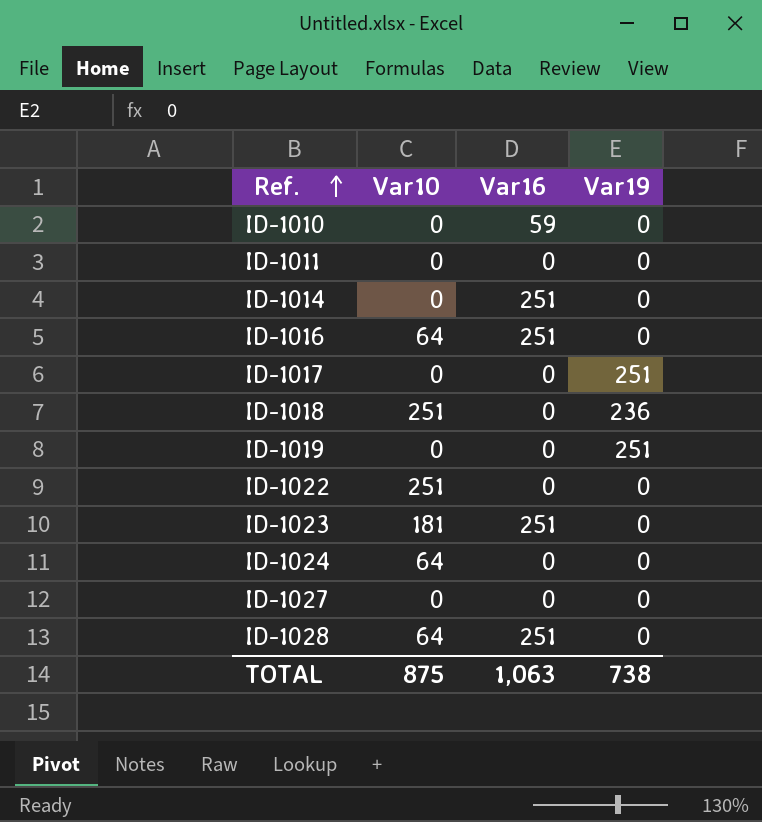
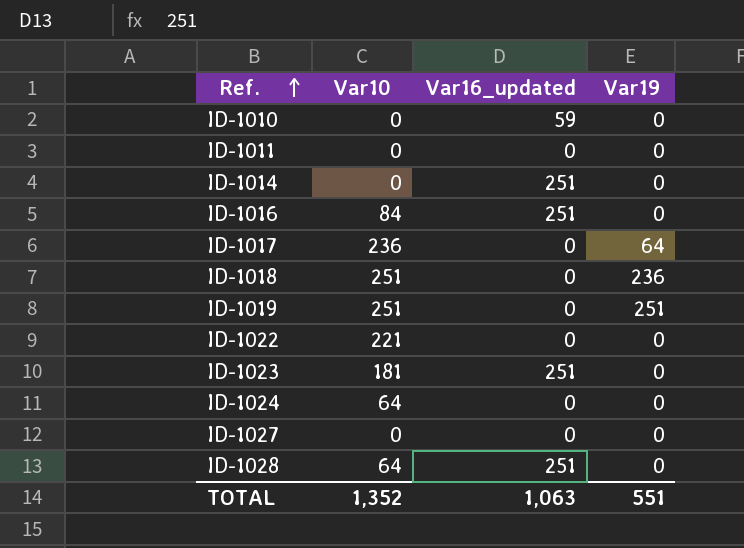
column name: Var16 -> Var16_updated
ID-1016 | Var10: 64 -> 84
ID-1017 | Var10: 0 -> 236
ID-1017 | Var19: 251 -> 64
ID-1019 | Var10: 0 -> 251
ID-1022 | Var10: 251 -> 221
TOTAL | Var10: 875 -> 1,352
TOTAL | Var19: 738 -> 551

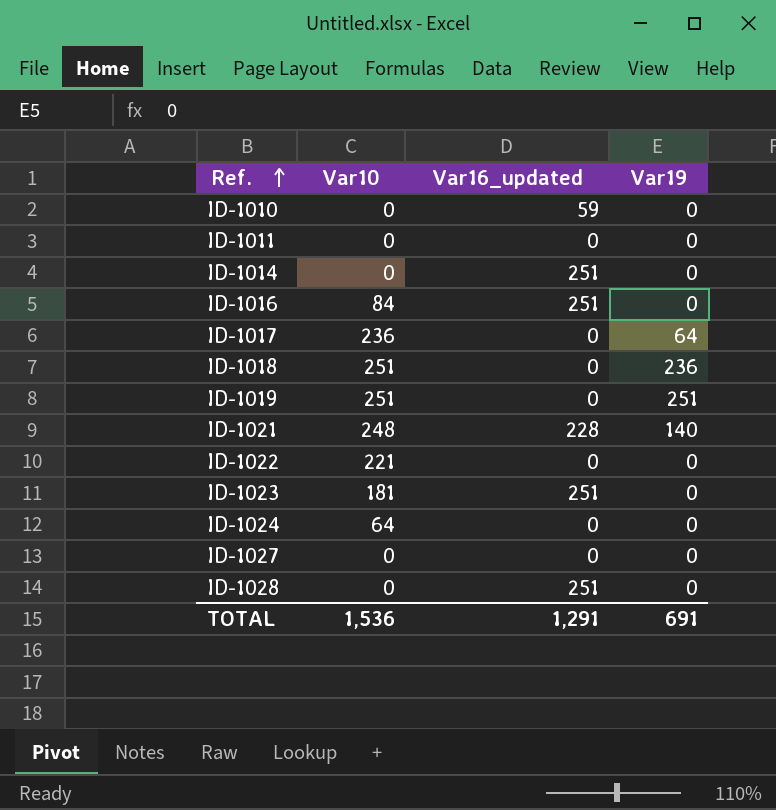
row ID-1021: none -> 248 | 228 | 140
ID-1028 | Var10: 64 -> 0
TOTAL | Var10: 1,352 -> 1,536
TOTAL | Var16_updated: 1,063 -> 1,291
TOTAL | Var19: 551 -> 691

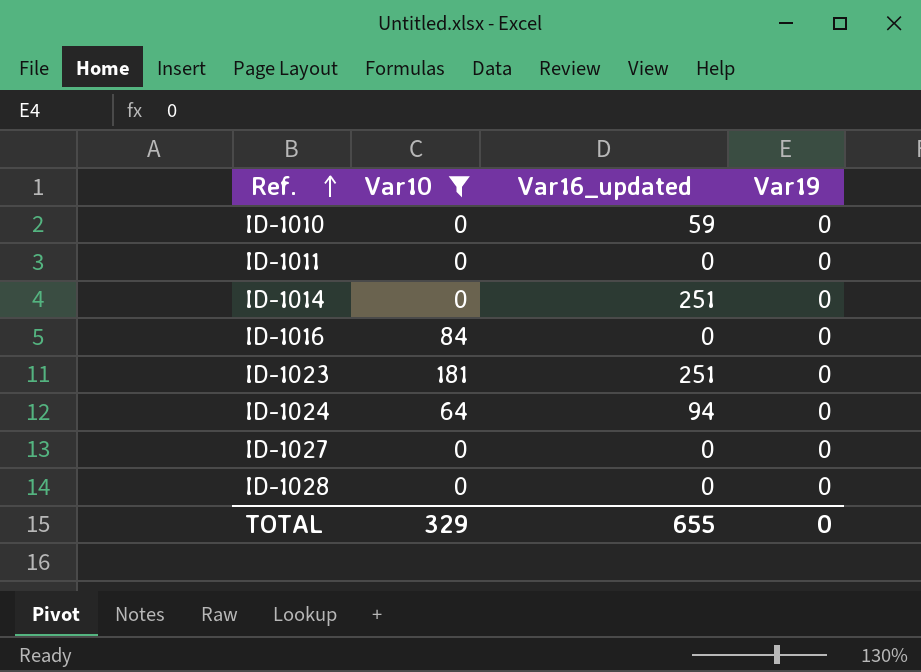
filter: none -> Var10 <= 181
ID-1016 | Var16_updated: 251 -> 0
ID-1024 | Var16_updated: 0 -> 94
ID-1028 | Var16_updated: 251 -> 0
TOTAL | Var10: 1,536 -> 329
TOTAL | Var16_updated: 1,291 -> 655
TOTAL | Var19: 691 -> 0

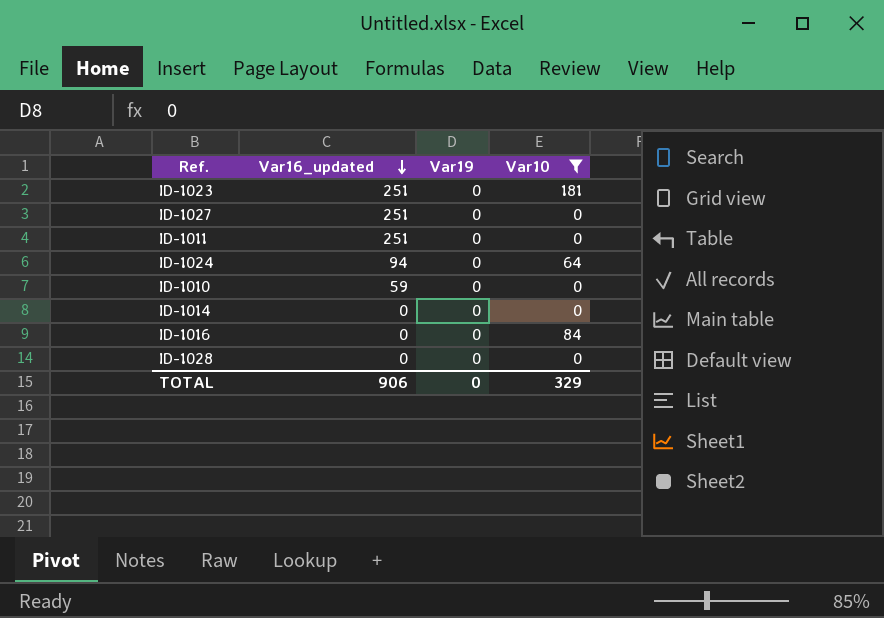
row order: Ref. ascending -> Var16_updated descending
column Var10 | position: 2 -> 4
ID-1027 | Var16_updated: 0 -> 251
ID-1011 | Var16_updated: 0 -> 251
ID-1014 | Var16_updated: 251 -> 0
TOTAL | Var16_updated: 655 -> 906

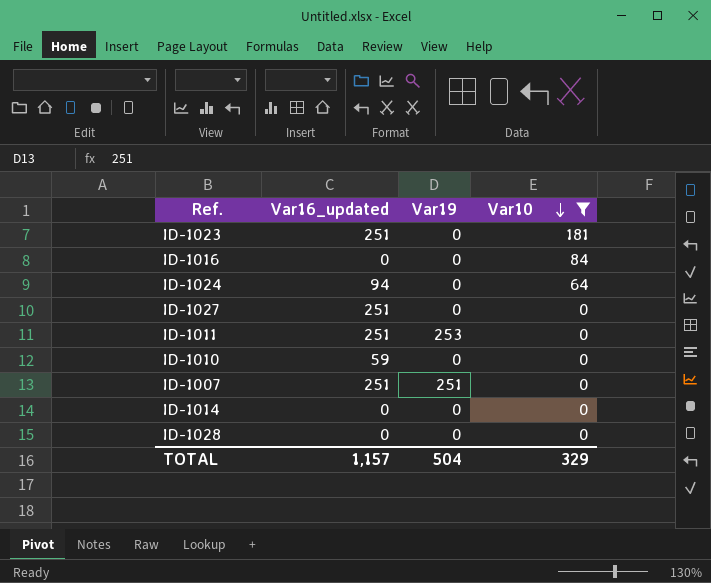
row order: Var16_updated descending -> Var10 descending
ID-1011 | Var19: 0 -> 253
row ID-1007: none -> 251 | 251 | 0
TOTAL | Var16_updated: 906 -> 1,157
TOTAL | Var19: 0 -> 504

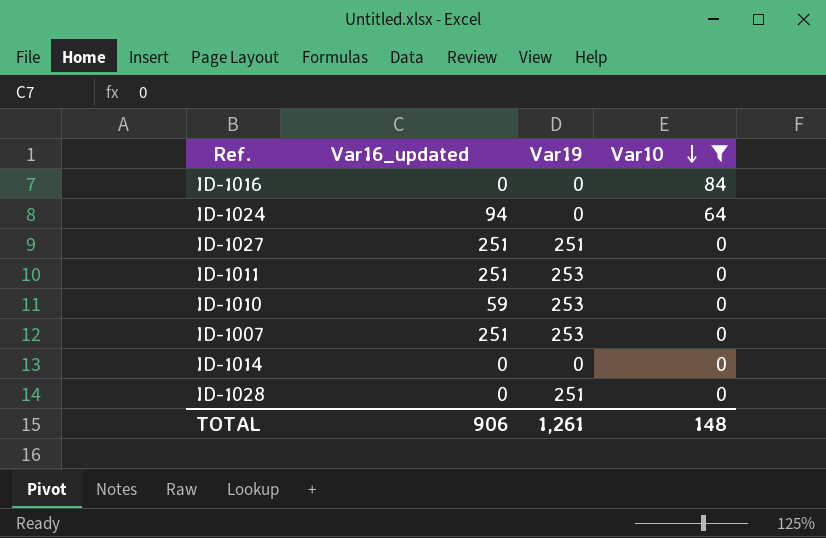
row ID-1023: 251 | 0 | 181 -> none
ID-1027 | Var19: 0 -> 251
ID-1010 | Var19: 0 -> 253
ID-1007 | Var19: 251 -> 253
ID-1028 | Var19: 0 -> 251
TOTAL | Var16_updated: 1,157 -> 906
TOTAL | Var19: 504 -> 1,261
TOTAL | Var10: 329 -> 148

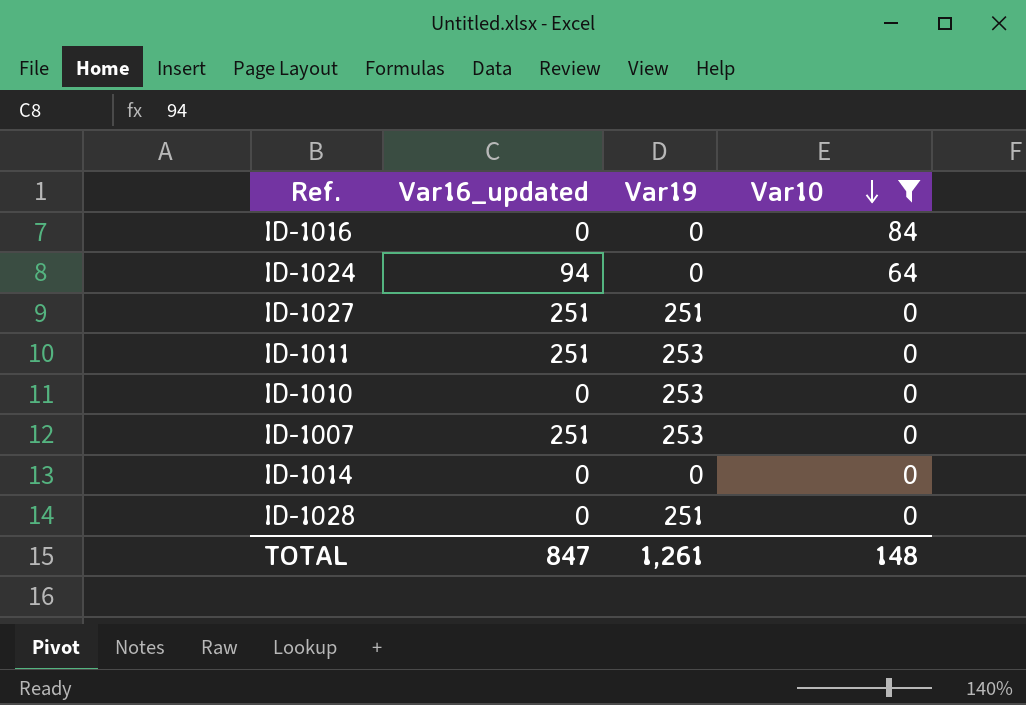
ID-1010 | Var16_updated: 59 -> 0
TOTAL | Var16_updated: 906 -> 847

